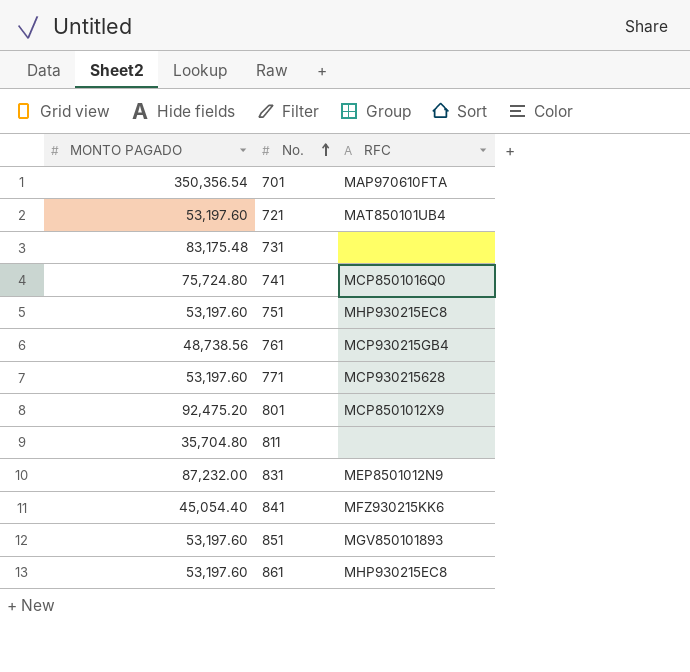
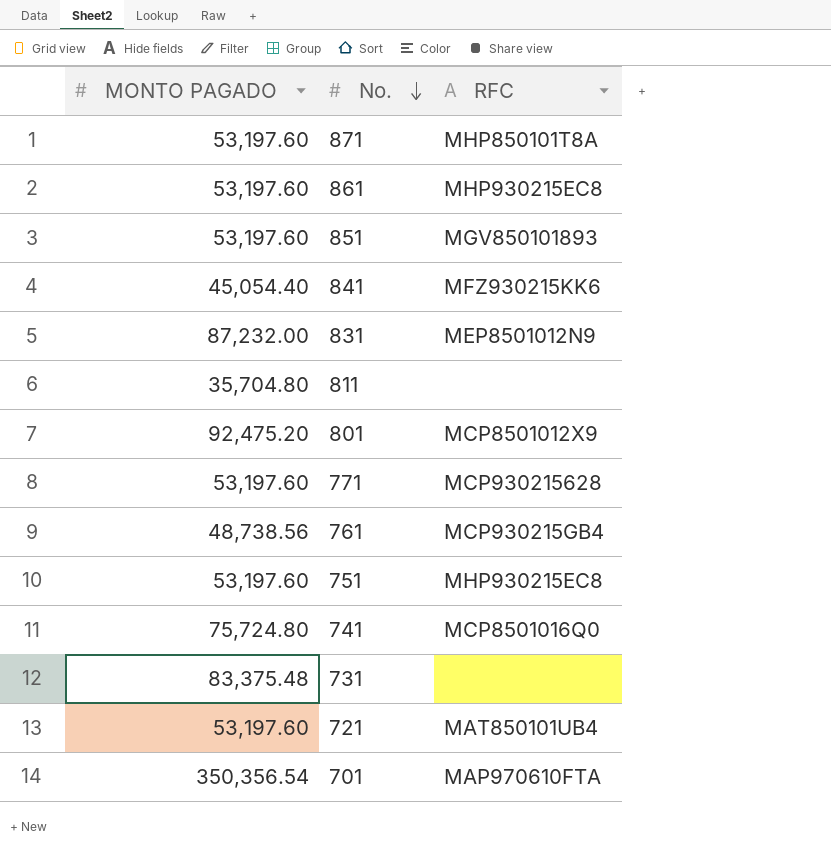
row order: No. ascending -> No. descending
row 871: none -> 53,197.60 | MHP850101T8A
731 | MONTO PAGADO: 83,175.48 -> 83,375.48

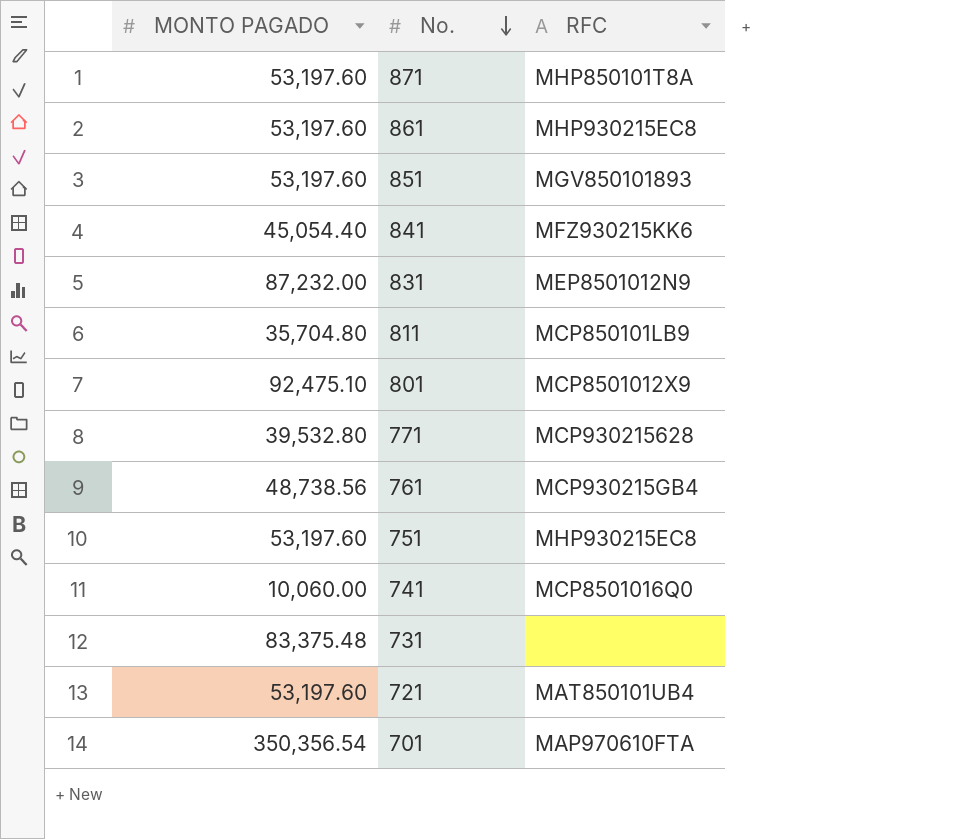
811 | RFC: none -> MCP850101LB9
801 | MONTO PAGADO: 92,475.20 -> 92,475.10
771 | MONTO PAGADO: 53,197.60 -> 39,532.80
741 | MONTO PAGADO: 75,724.80 -> 10,060.00

